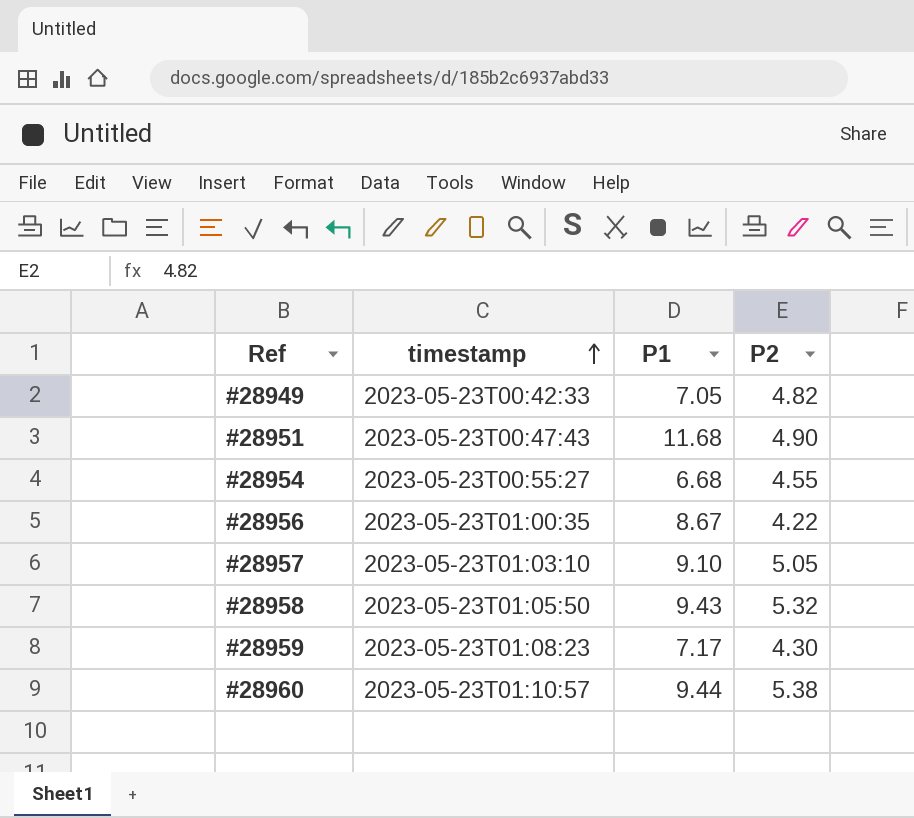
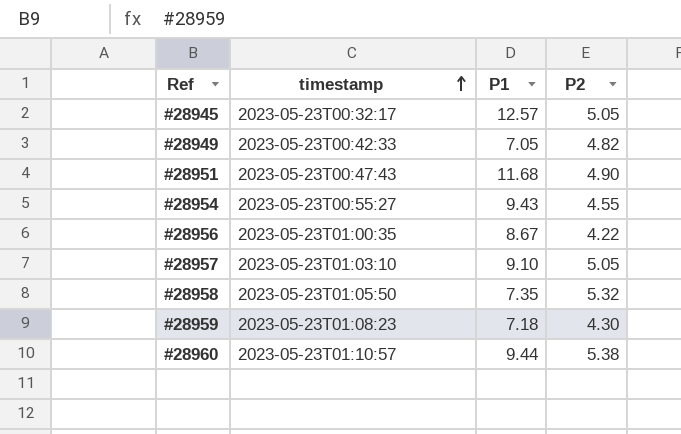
row #28945: none -> 2023-05-23T00:32:17 | 12.57 | 5.05
#28954 | P1: 6.68 -> 9.43
#28958 | P1: 9.43 -> 7.35
#28959 | P1: 7.17 -> 7.18

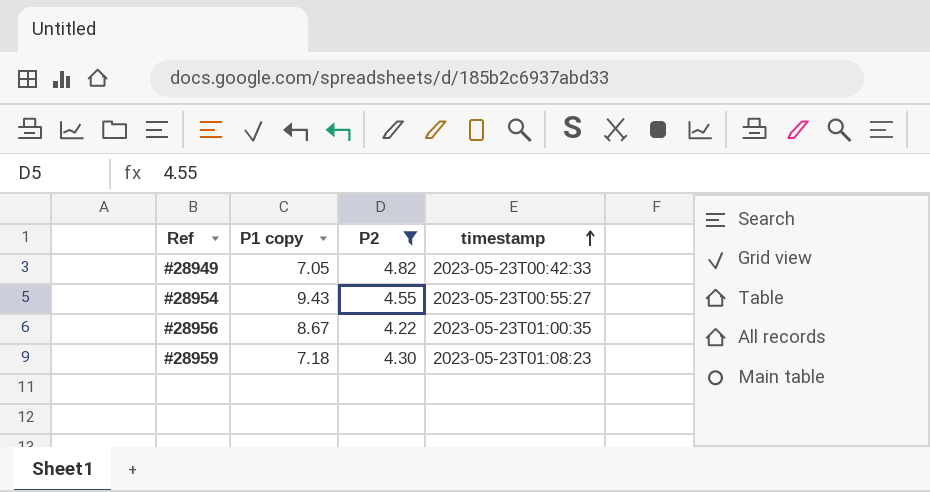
filter: none -> P2 <= 4.82
column name: P1 -> P1 copy
column timestamp | position: 2 -> 4

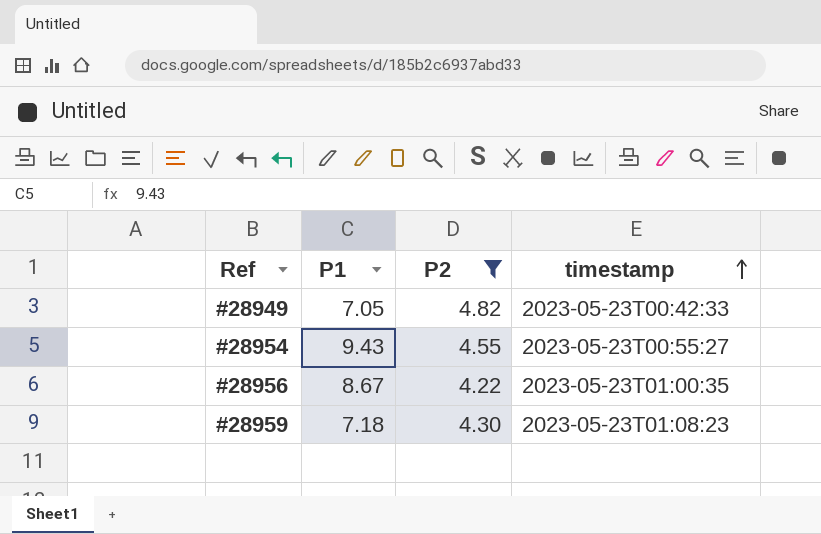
column name: P1 copy -> P1

